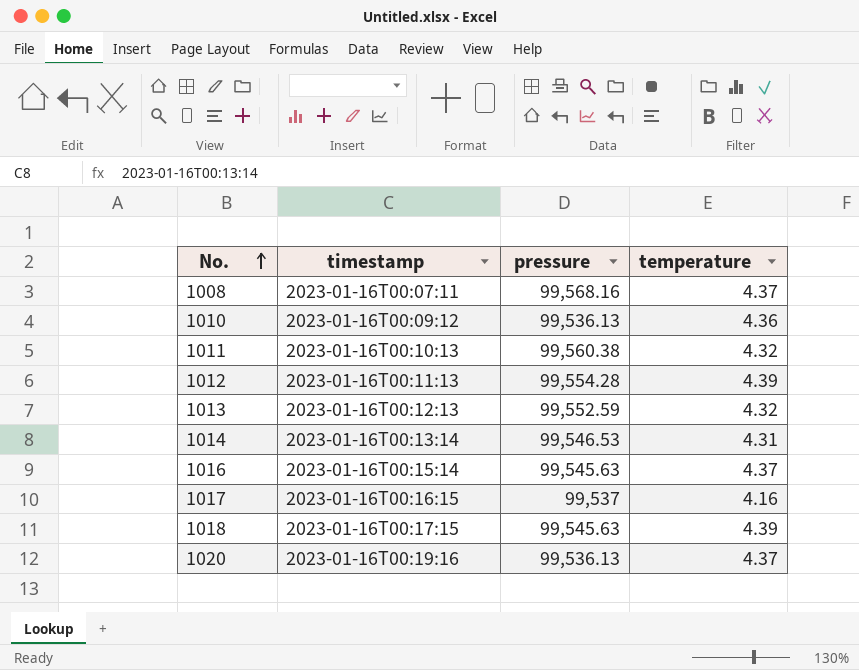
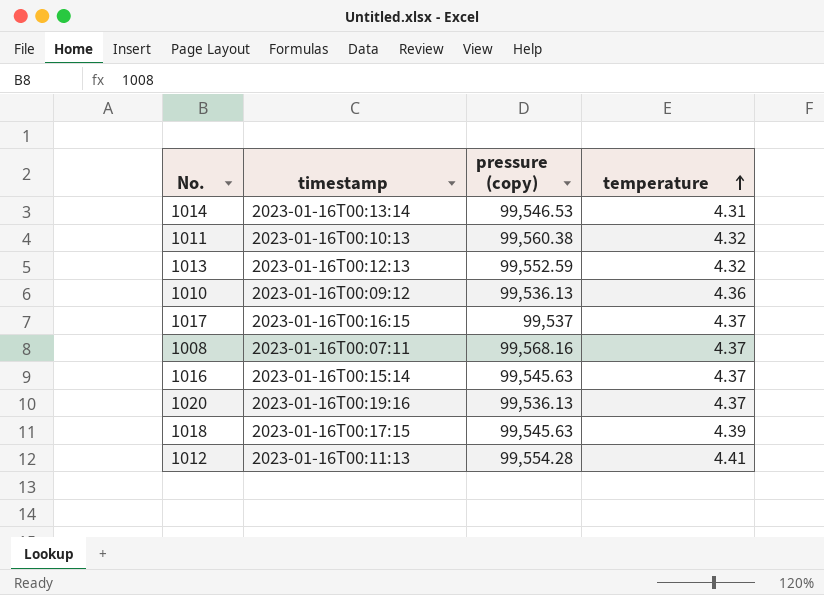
row order: No. ascending -> temperature ascending
column name: pressure -> pressure (copy)
1017 | temperature: 4.16 -> 4.37
1012 | temperature: 4.39 -> 4.41

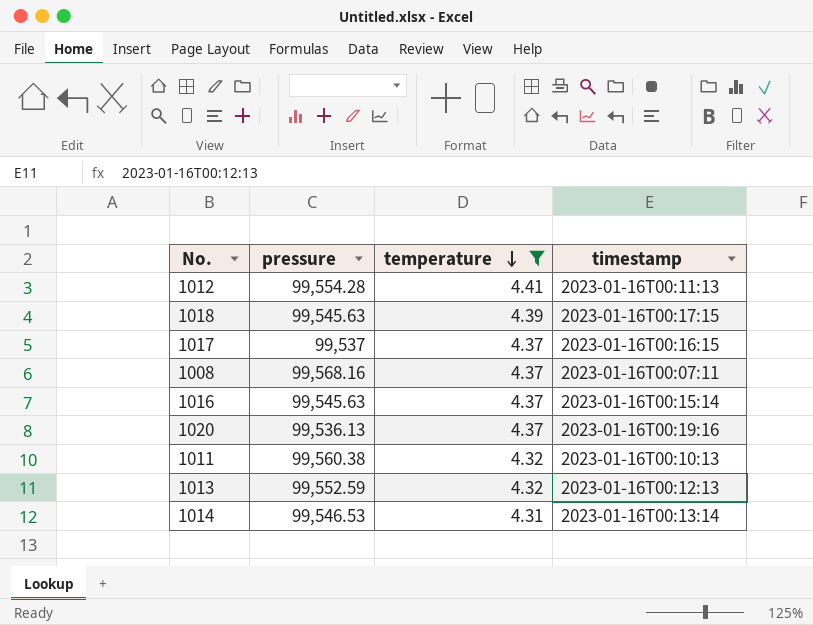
filter: none -> temperature != 4.36
row order: temperature ascending -> temperature descending
column name: pressure (copy) -> pressure
column timestamp | position: 2 -> 4

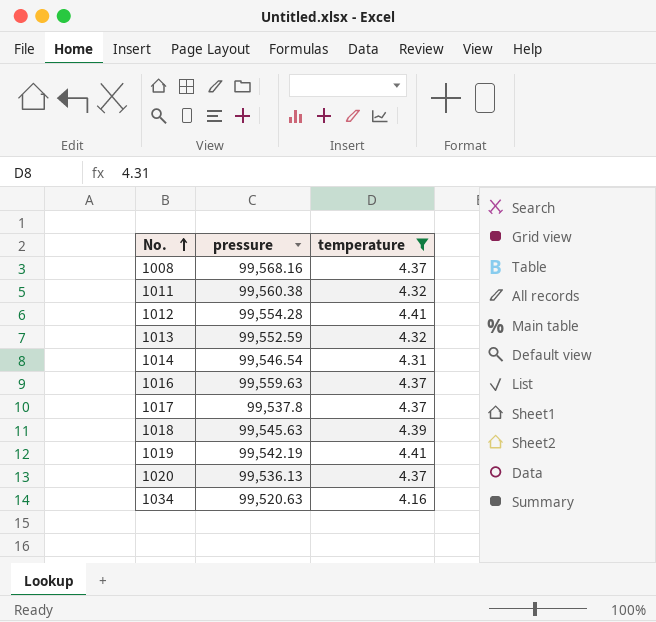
row order: temperature descending -> No. ascending
column timestamp | position: 4 -> none
1014 | pressure: 99,546.53 -> 99,546.54
1016 | pressure: 99,545.63 -> 99,559.63
1017 | pressure: 99,537 -> 99,537.8
row 1019: none -> 99,542.19 | 4.41
row 1034: none -> 99,520.63 | 4.16

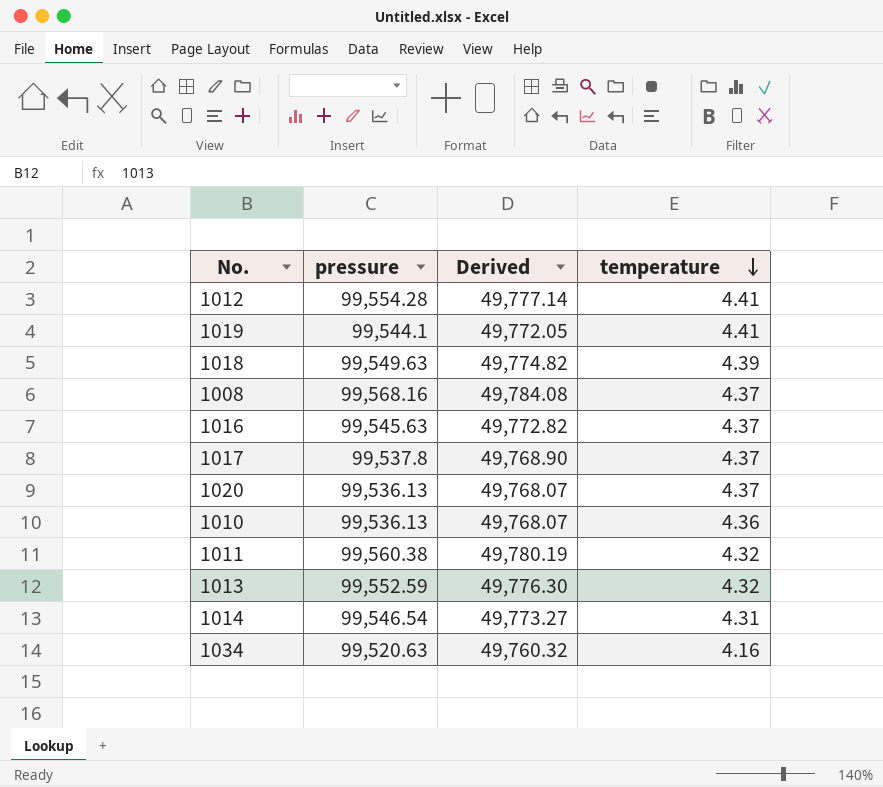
filter: temperature != 4.36 -> none
row order: No. ascending -> temperature descending
column Derived | formula: none -> [pressure] * 0.5
1019 | pressure: 99,542.19 -> 99,544.1
1018 | pressure: 99,545.63 -> 99,549.63
1016 | pressure: 99,559.63 -> 99,545.63

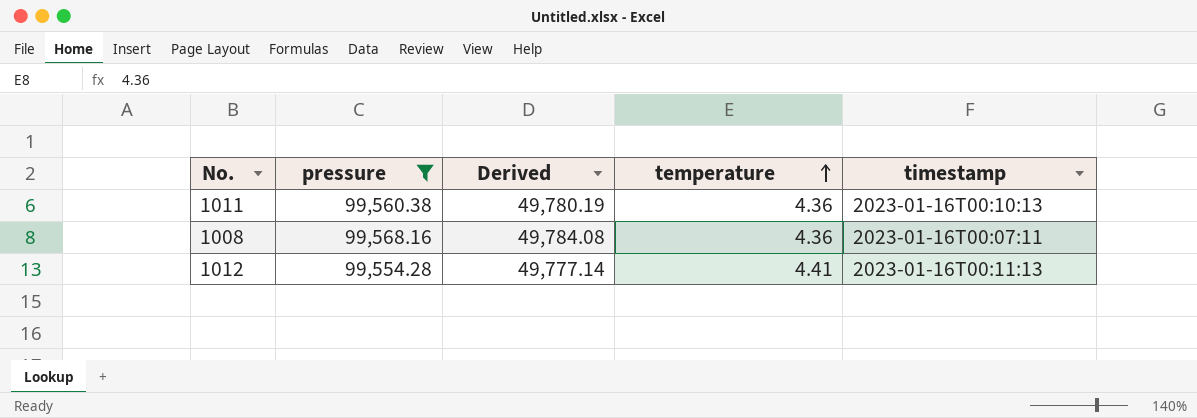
filter: none -> pressure >= 99,554.28
row order: temperature descending -> temperature ascending
column timestamp | position: none -> 5
1011 | temperature: 4.32 -> 4.36
1008 | temperature: 4.37 -> 4.36

